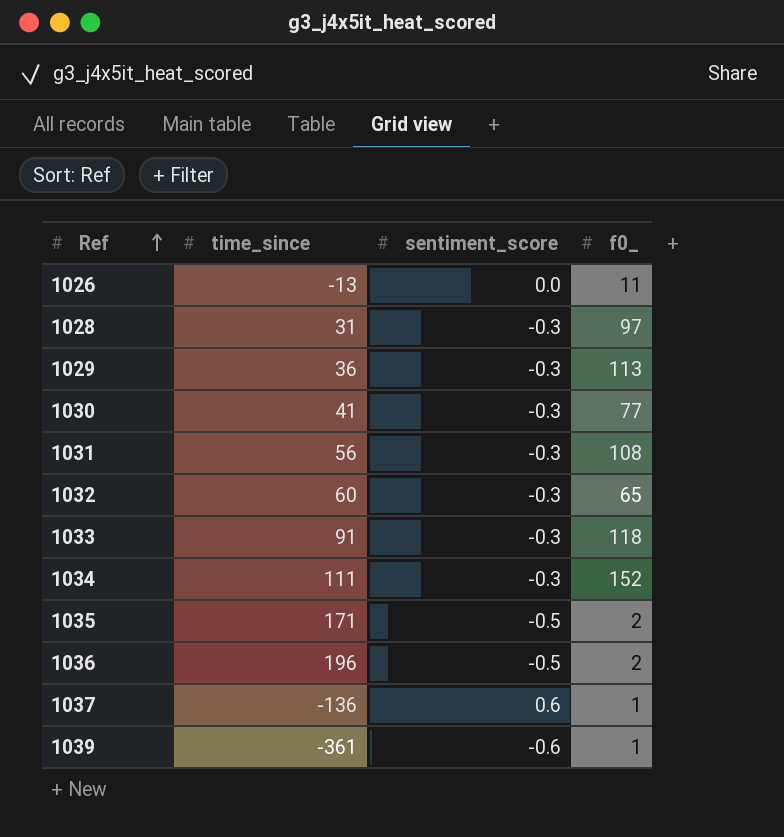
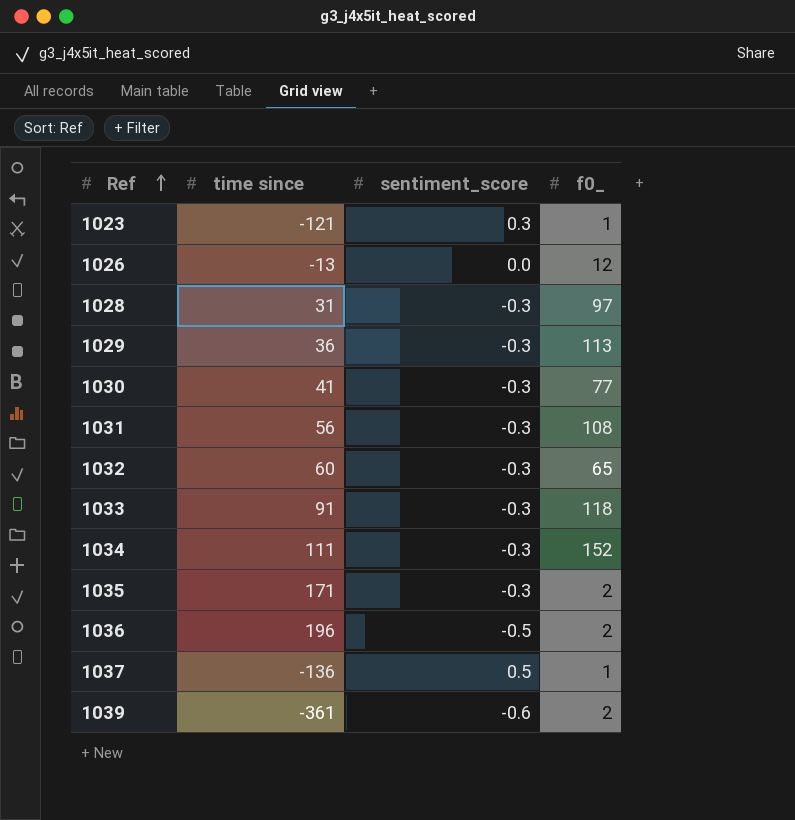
column name: time_since -> time since
row 1023: none -> -121 | 0.3 | 1
1026 | f0_: 11 -> 12
1035 | sentiment_score: -0.5 -> -0.3
1037 | sentiment_score: 0.6 -> 0.5
1039 | f0_: 1 -> 2

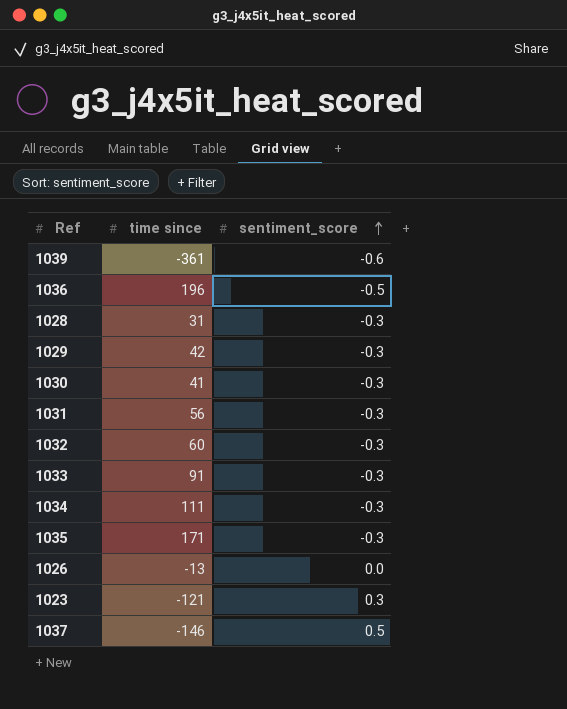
row order: Ref ascending -> sentiment_score ascending
column f0_ | position: 4 -> none
1029 | time since: 36 -> 42
1037 | time since: -136 -> -146

